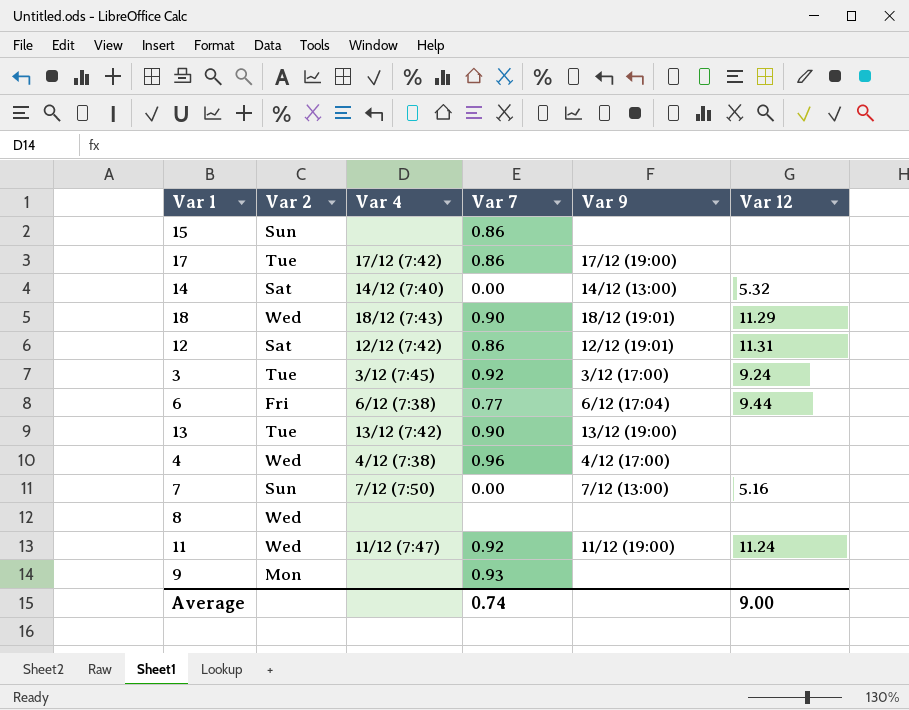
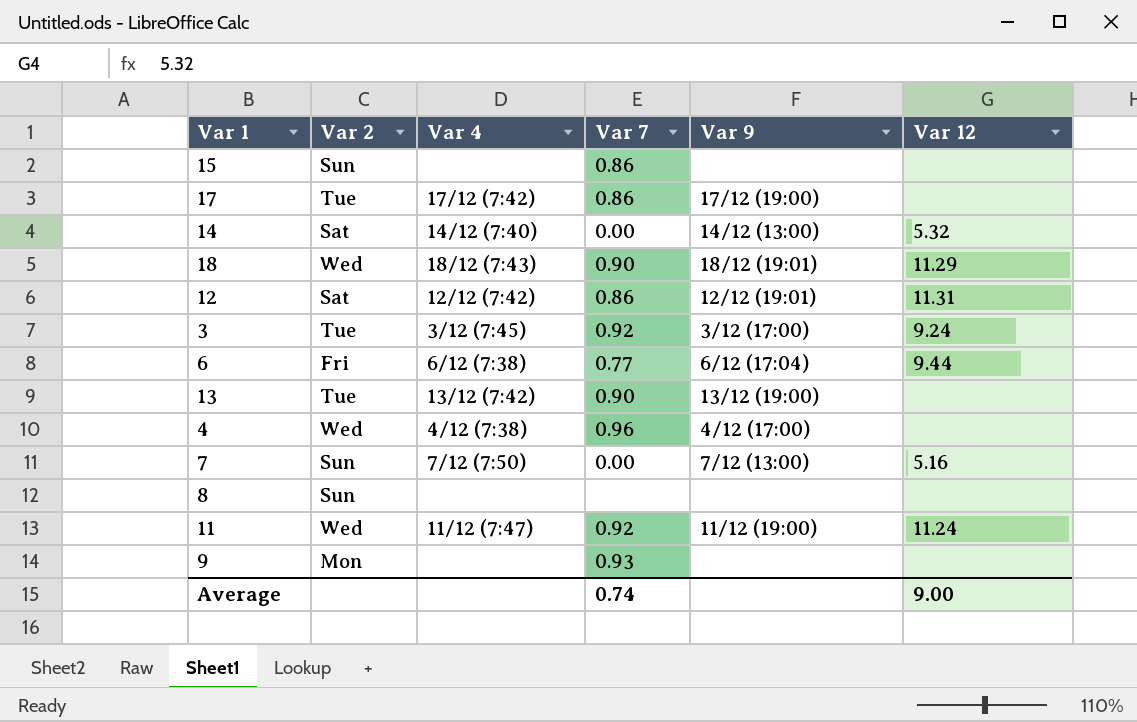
8 | Var 2: Wed -> Sun

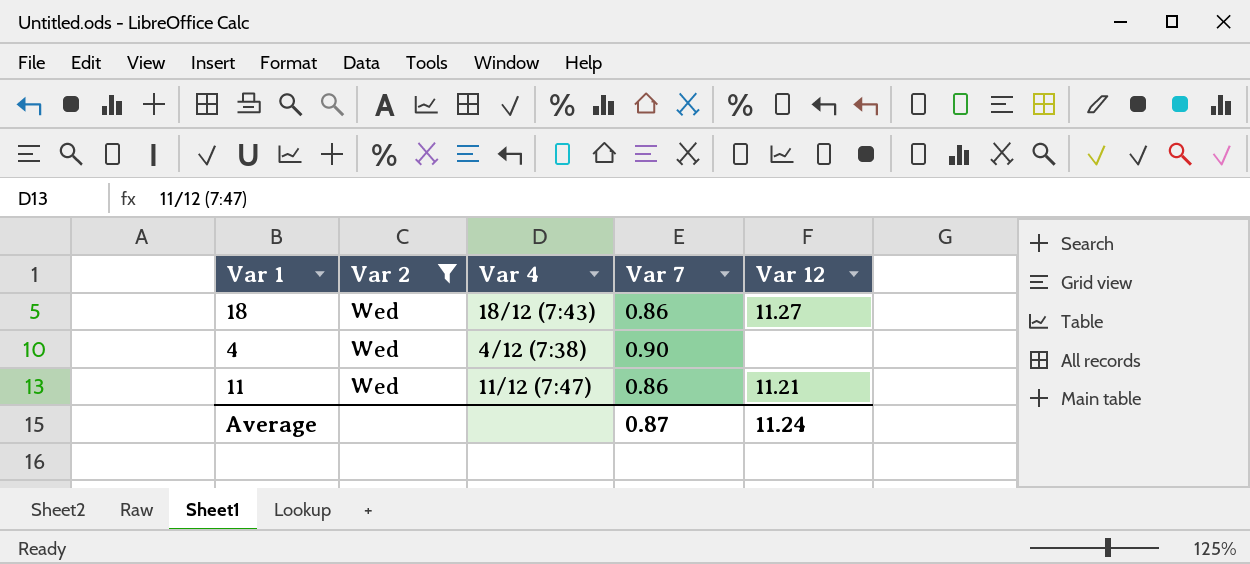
filter: none -> Var 2 = Wed
column Var 9 | position: 5 -> none
18 | Var 7: 0.90 -> 0.86
18 | Var 12: 11.29 -> 11.27
4 | Var 7: 0.96 -> 0.90
11 | Var 7: 0.92 -> 0.86
11 | Var 12: 11.24 -> 11.21
Average | Var 7: 0.74 -> 0.87
Average | Var 12: 9.00 -> 11.24

